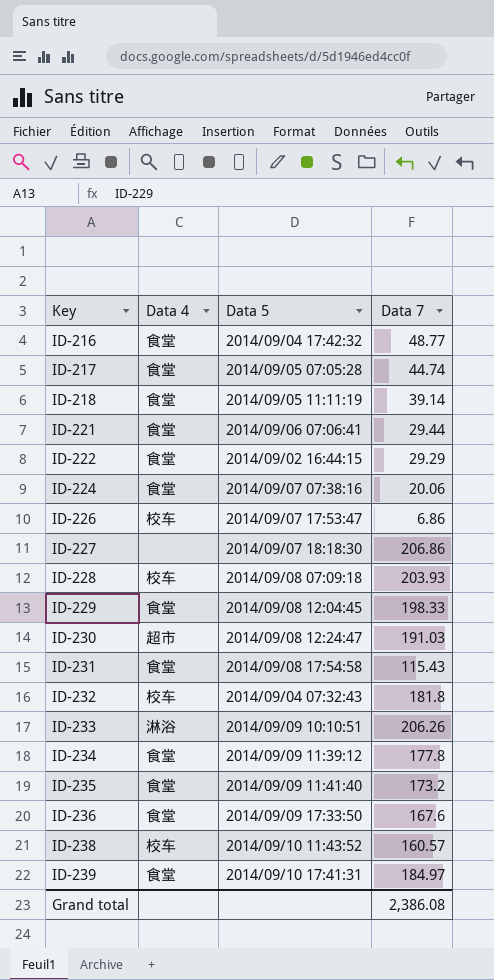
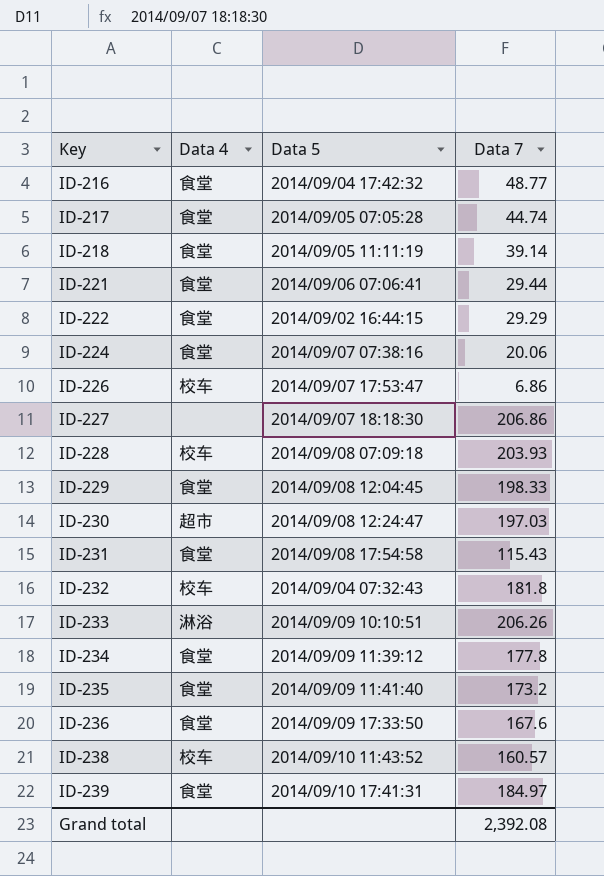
ID-230 | Data 7: 191.03 -> 197.03
Grand total | Data 7: 2,386.08 -> 2,392.08

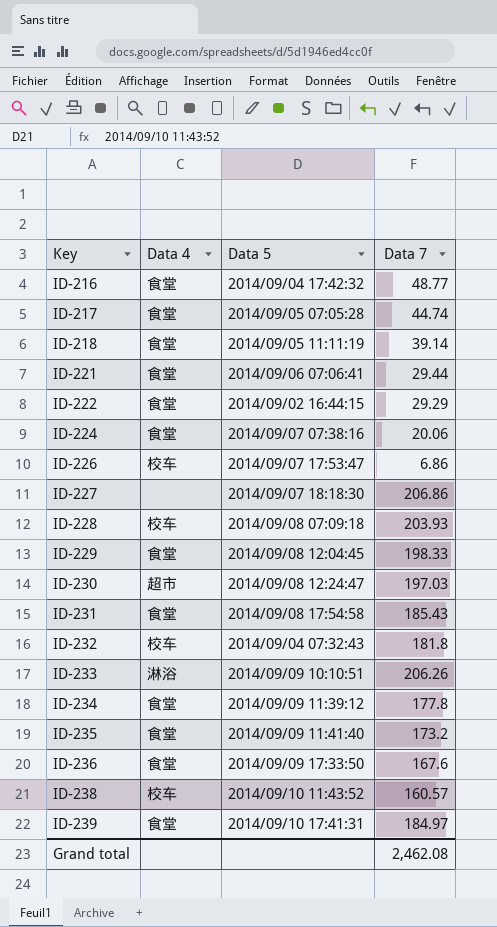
ID-231 | Data 7: 115.43 -> 185.43
Grand total | Data 7: 2,392.08 -> 2,462.08

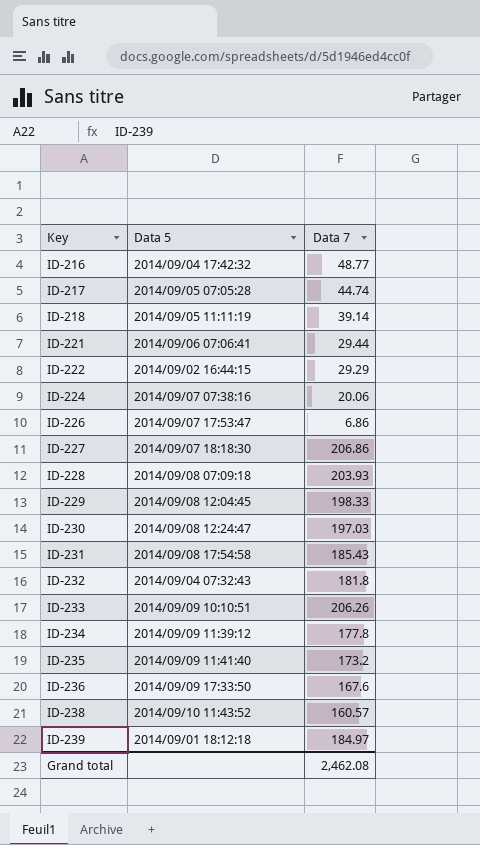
column Data 4 | position: 2 -> none
ID-239 | Data 5: 2014/09/10 17:41:31 -> 2014/09/01 18:12:18

